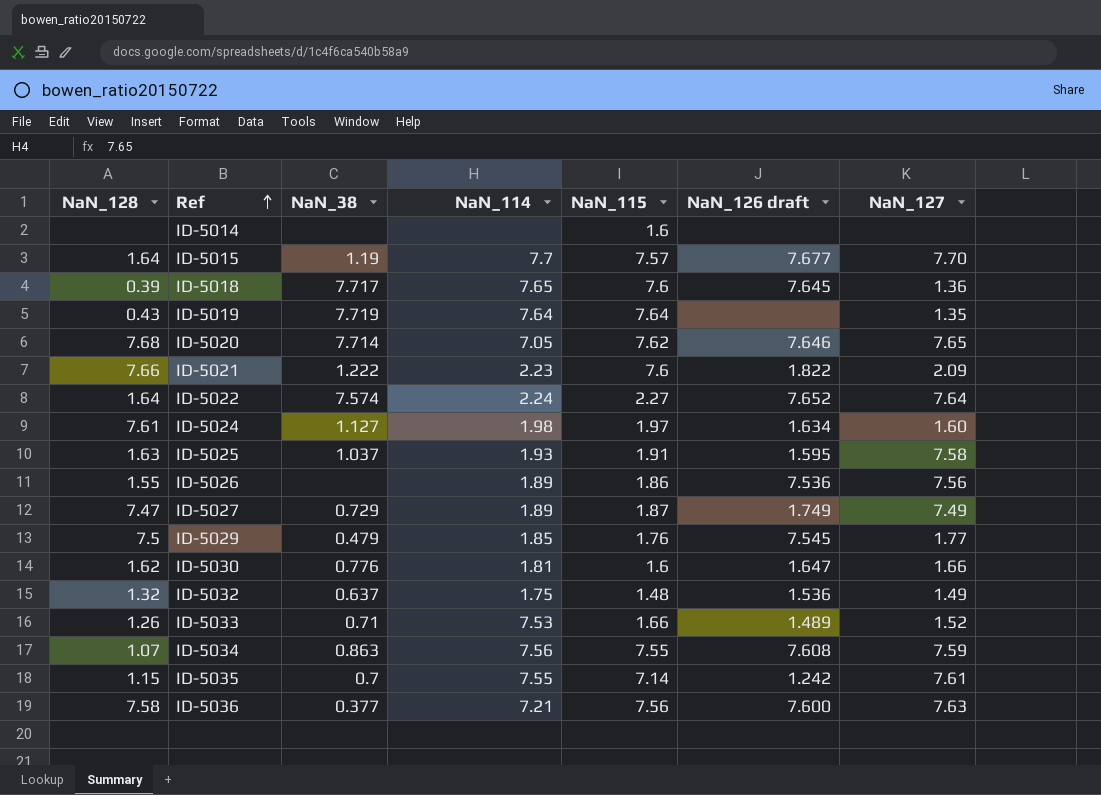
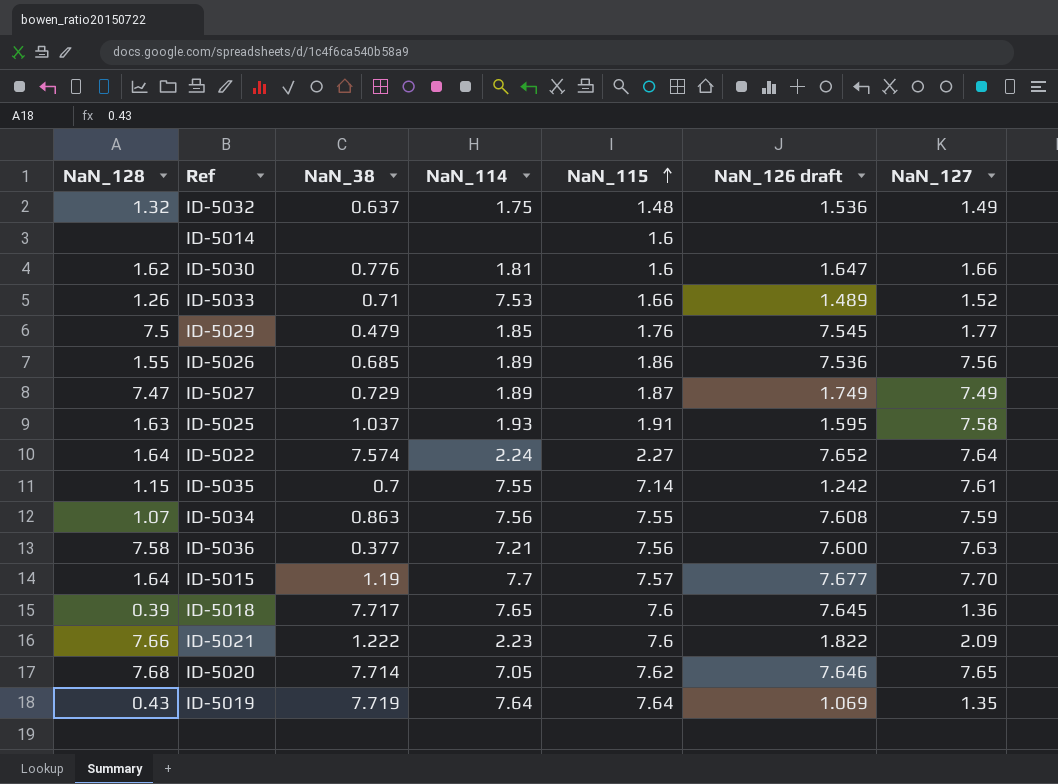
row order: Ref ascending -> NaN_115 ascending
row ID-5024: 7.61 | 1.127 | 1.98 | 1.97 | 1.634 | 1.60 -> none
ID-5026 | NaN_38: none -> 0.685
ID-5019 | NaN_126 draft: none -> 1.069

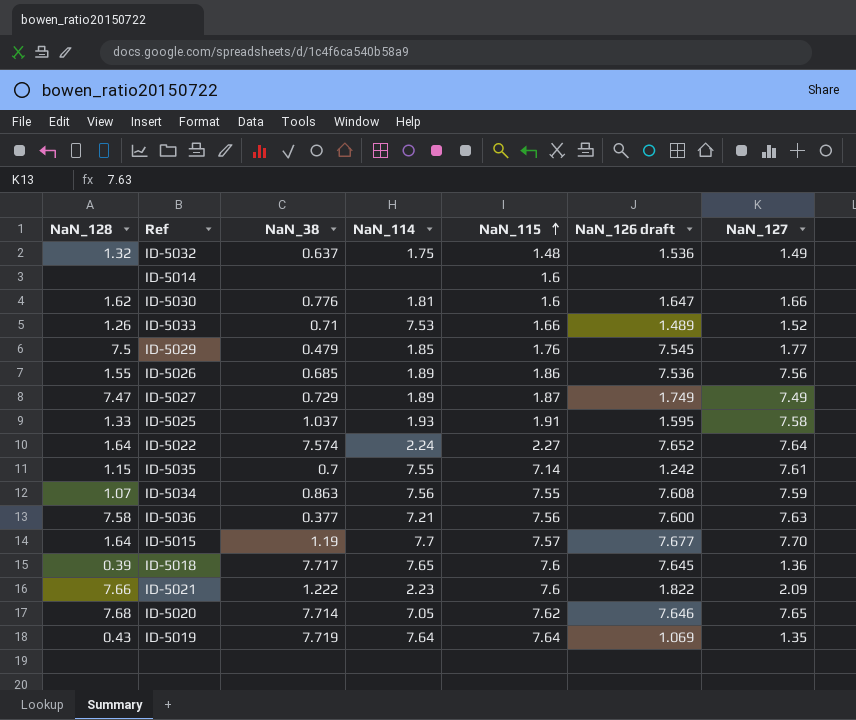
ID-5025 | NaN_128: 1.63 -> 1.33

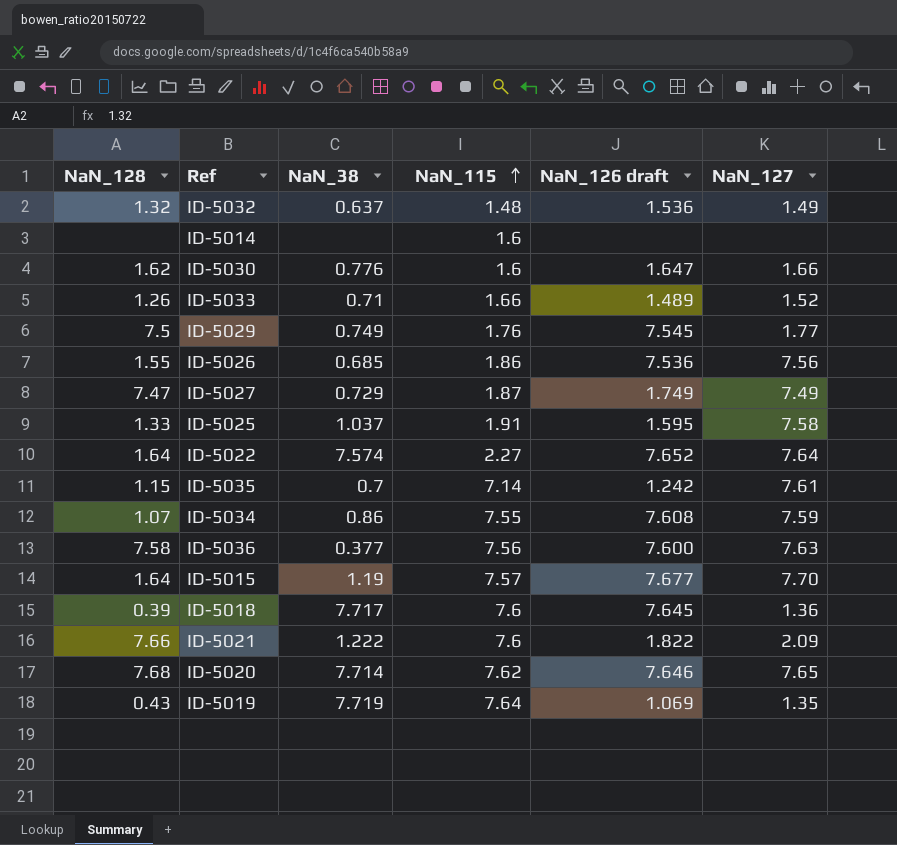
column NaN_114 | position: 4 -> none
ID-5029 | NaN_38: 0.479 -> 0.749
ID-5034 | NaN_38: 0.863 -> 0.86

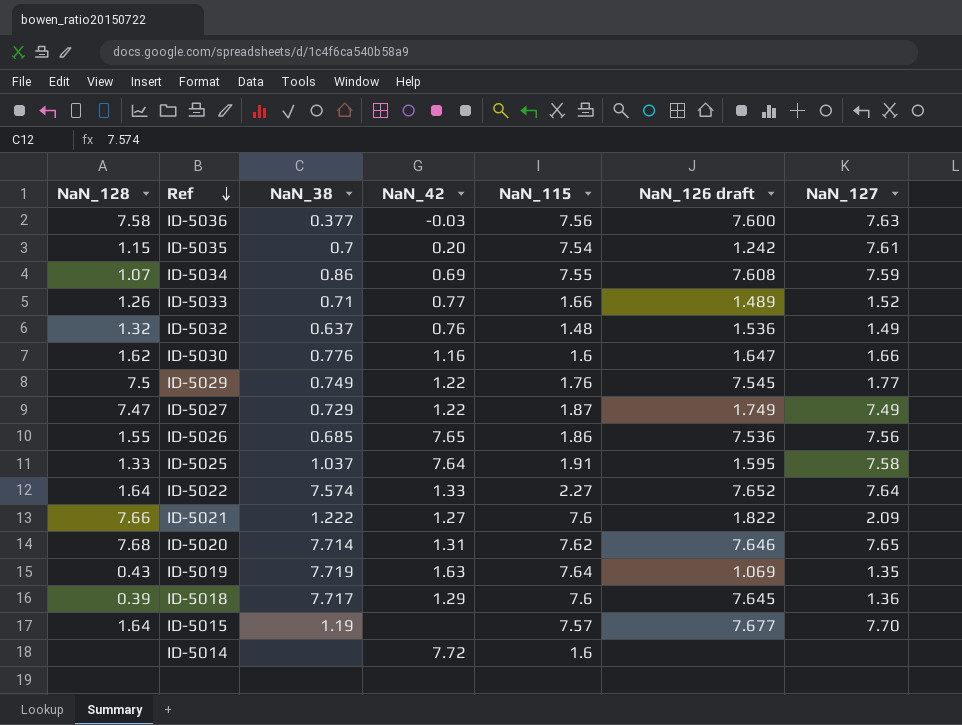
row order: NaN_115 ascending -> Ref descending
column NaN_42 | position: none -> 4
ID-5035 | NaN_115: 7.14 -> 7.54

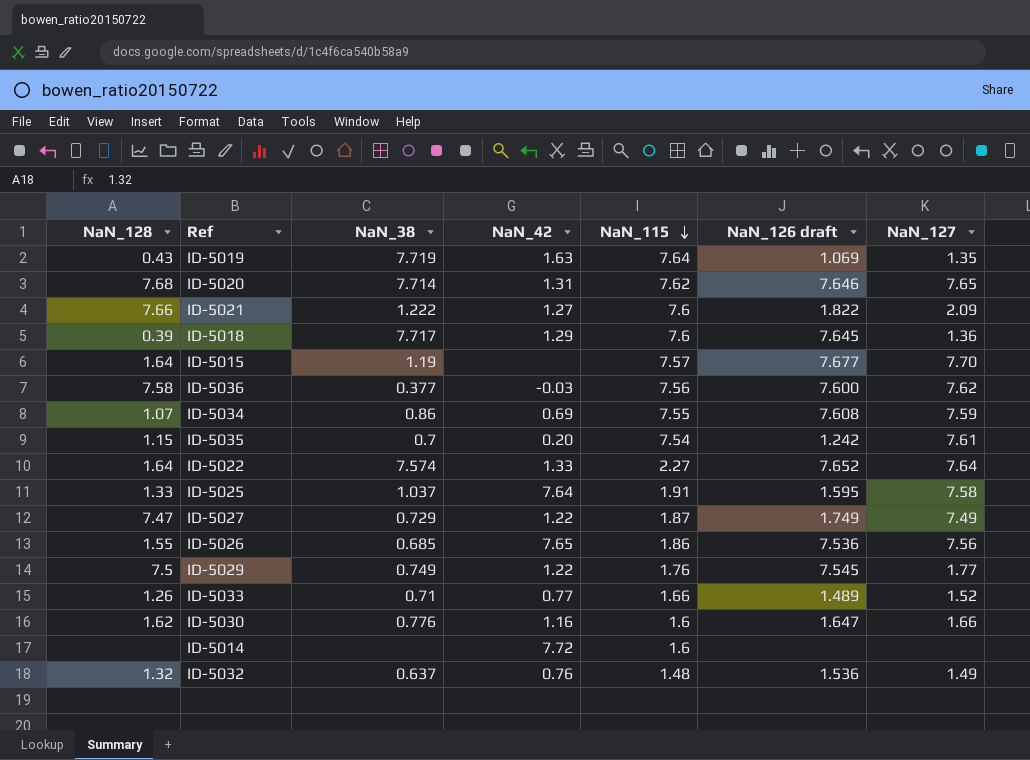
row order: Ref descending -> NaN_115 descending
ID-5036 | NaN_127: 7.63 -> 7.62

